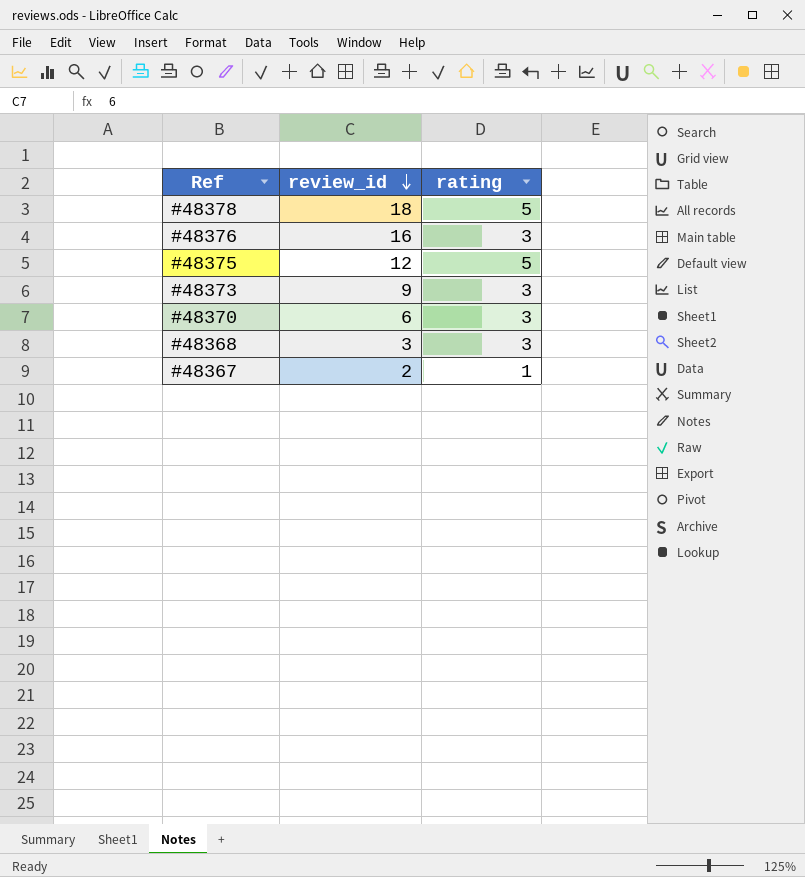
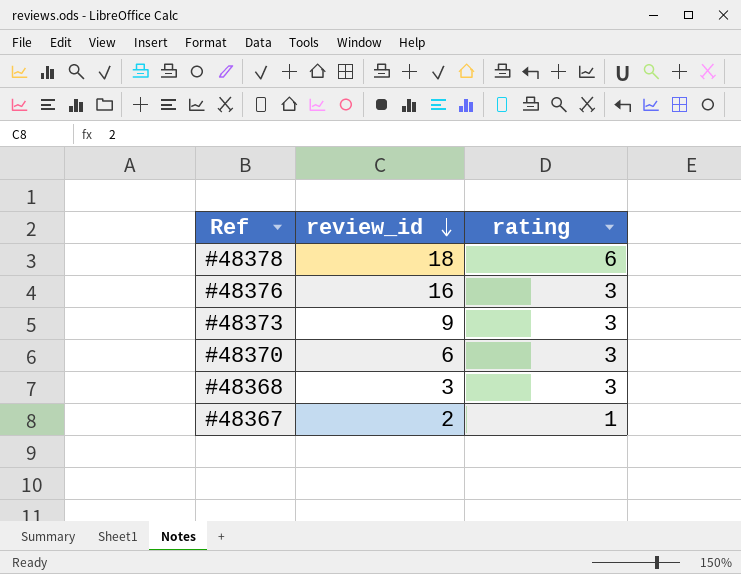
row #48375: 12 | 5 -> none
#48378 | rating: 5 -> 6

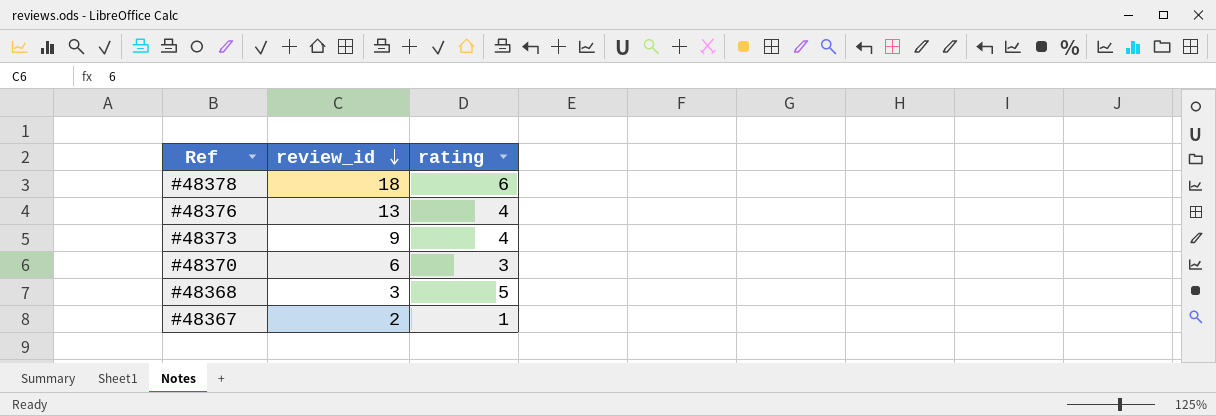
#48376 | review_id: 16 -> 13
#48376 | rating: 3 -> 4
#48373 | rating: 3 -> 4
#48368 | rating: 3 -> 5

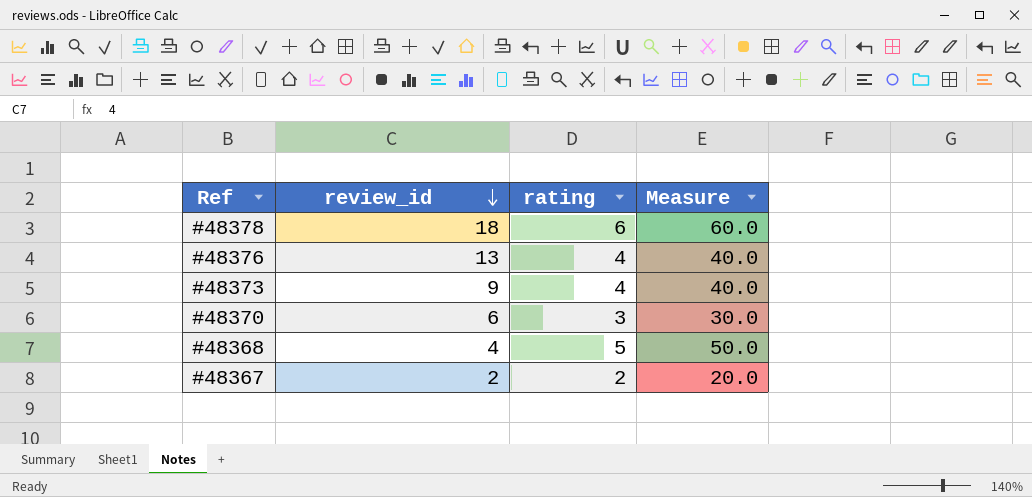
column Measure | formula: none -> [rating] * 10
#48368 | review_id: 3 -> 4
#48367 | rating: 1 -> 2

